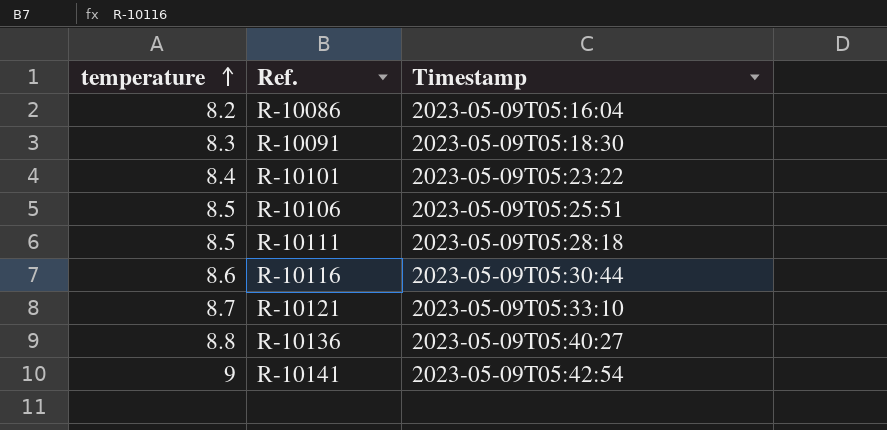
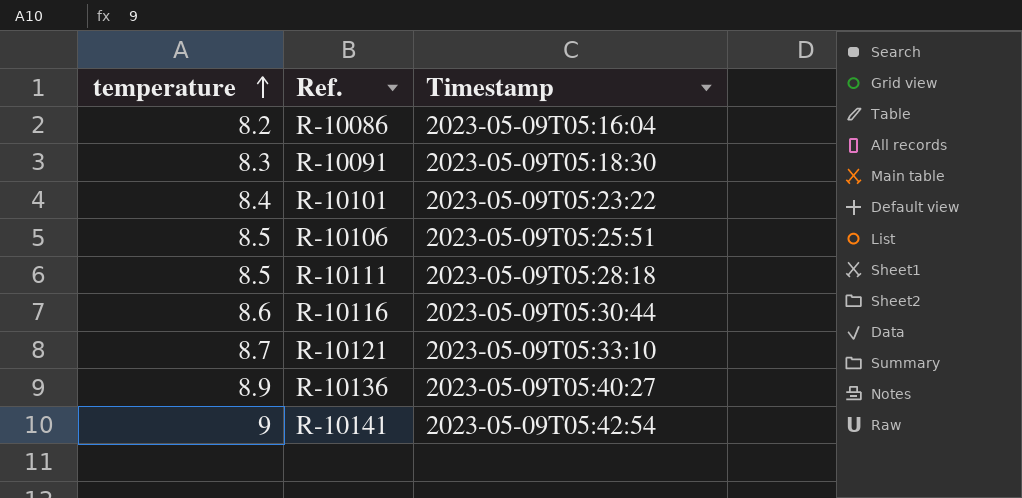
R-10136 | temperature: 8.8 -> 8.9

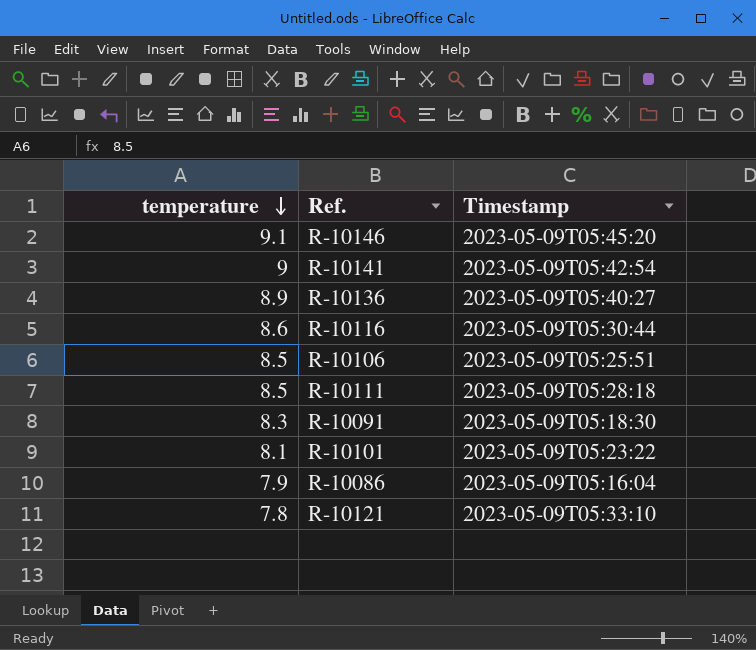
row order: temperature ascending -> temperature descending
row R-10146: none -> 9.1 | 2023-05-09T05:45:20
R-10101 | temperature: 8.4 -> 8.1
R-10086 | temperature: 8.2 -> 7.9
R-10121 | temperature: 8.7 -> 7.8

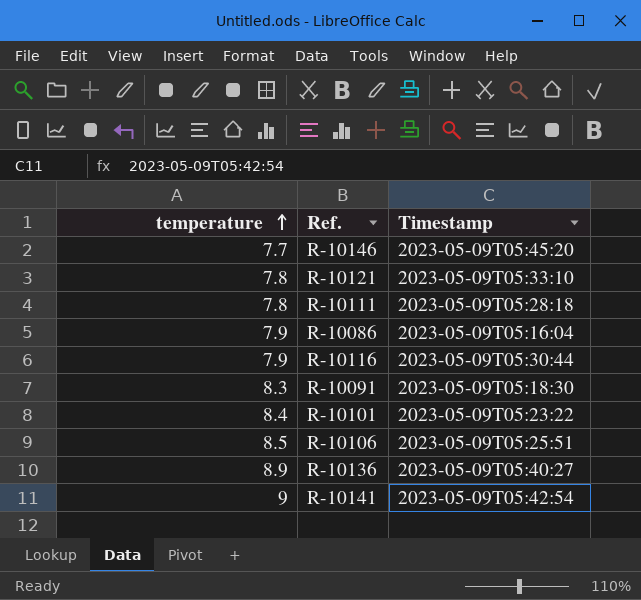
row order: temperature descending -> temperature ascending
R-10146 | temperature: 9.1 -> 7.7
R-10111 | temperature: 8.5 -> 7.8
R-10116 | temperature: 8.6 -> 7.9
R-10101 | temperature: 8.1 -> 8.4

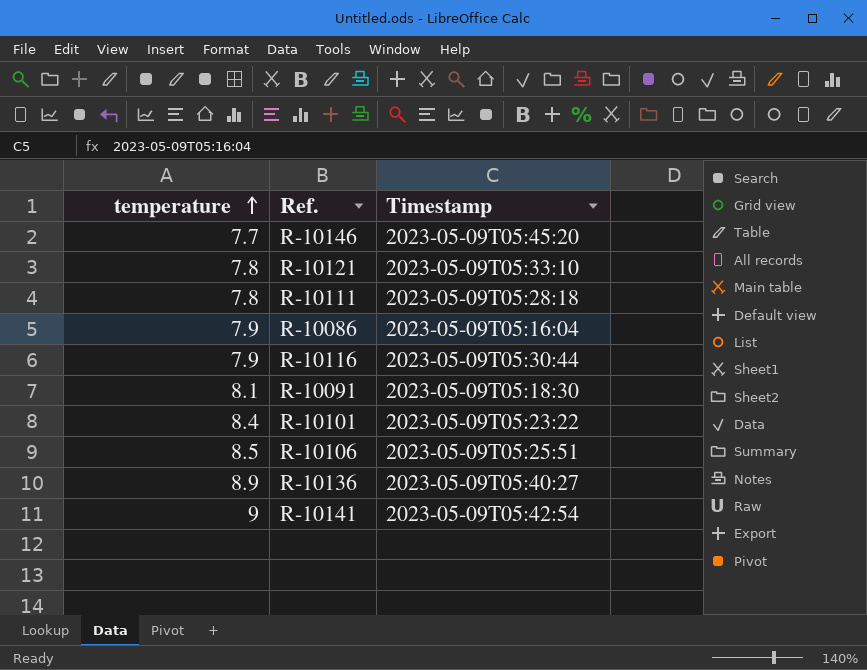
R-10091 | temperature: 8.3 -> 8.1

